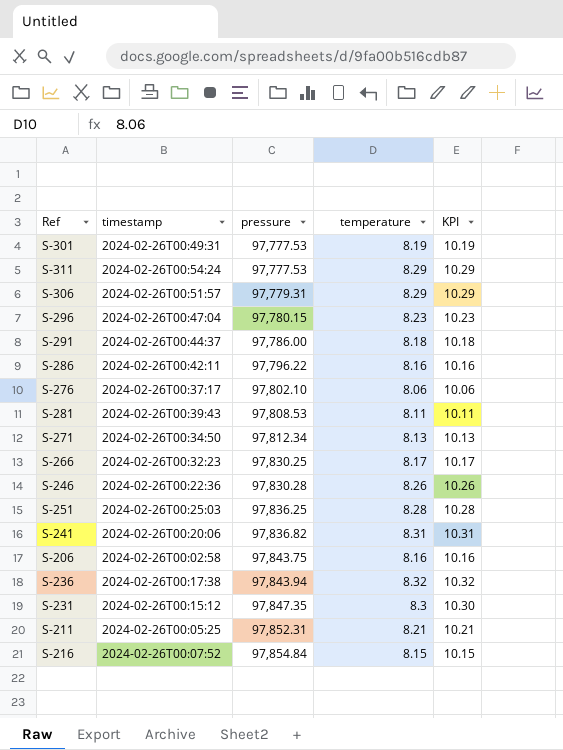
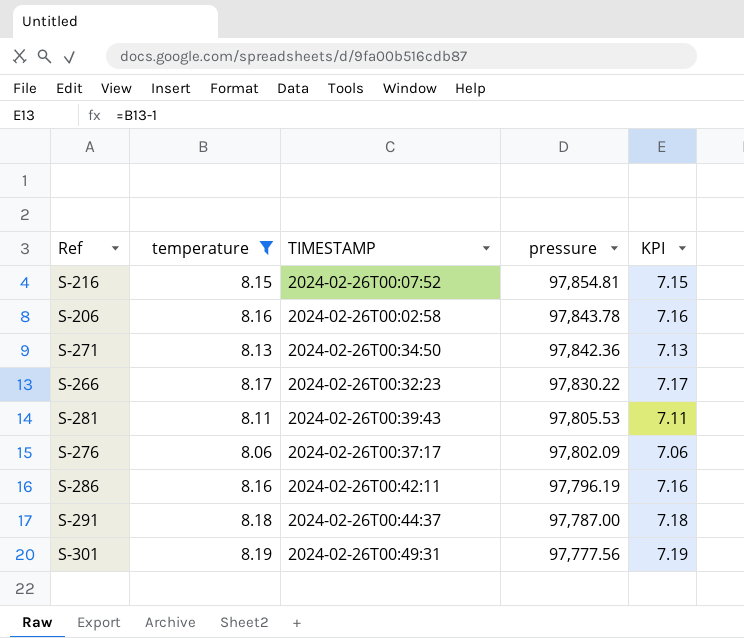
filter: none -> temperature <= 8.19
row order: pressure ascending -> pressure descending
column temperature | position: 4 -> 2
column name: timestamp -> TIMESTAMP
column KPI | formula: [temperature] + 2 -> [temperature] - 1
S-216 | pressure: 97,854.84 -> 97,854.81
S-206 | pressure: 97,843.75 -> 97,843.78
S-271 | pressure: 97,812.34 -> 97,842.36
S-266 | pressure: 97,830.25 -> 97,830.22
S-281 | pressure: 97,808.53 -> 97,805.53
S-276 | pressure: 97,802.10 -> 97,802.09
S-286 | pressure: 97,796.22 -> 97,796.19
S-291 | pressure: 97,786.00 -> 97,787.00
S-301 | pressure: 97,777.53 -> 97,777.56

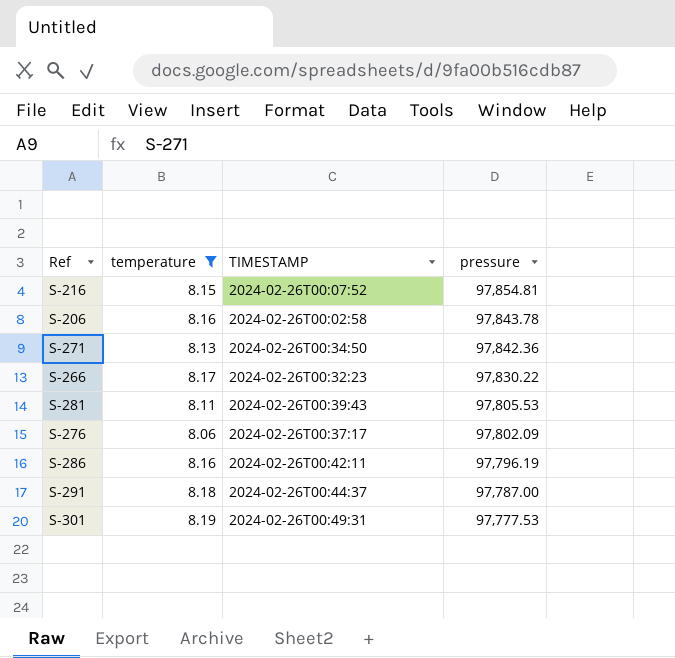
column KPI | formula: [temperature] - 1 -> none
S-301 | pressure: 97,777.56 -> 97,777.53

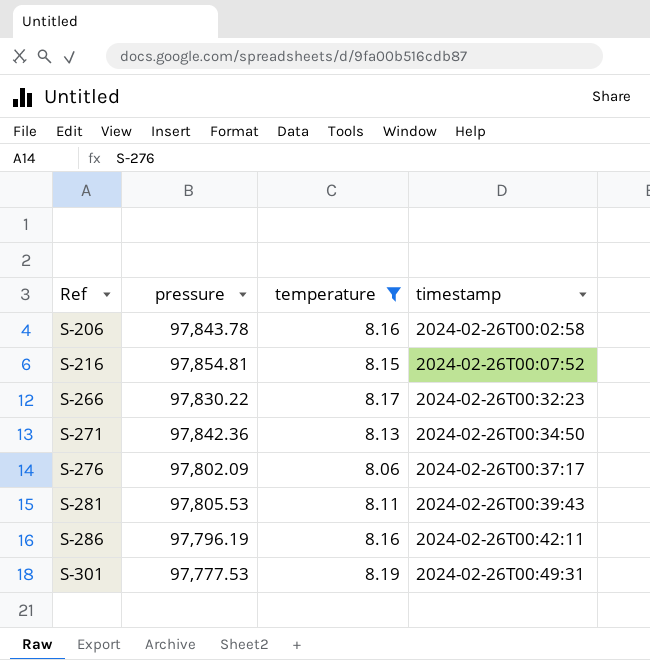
row order: pressure descending -> Ref ascending
column pressure | position: 4 -> 2
column name: TIMESTAMP -> timestamp
row S-291: 8.18 | 2024-02-26T00:44:37 | 97,787.00 -> none

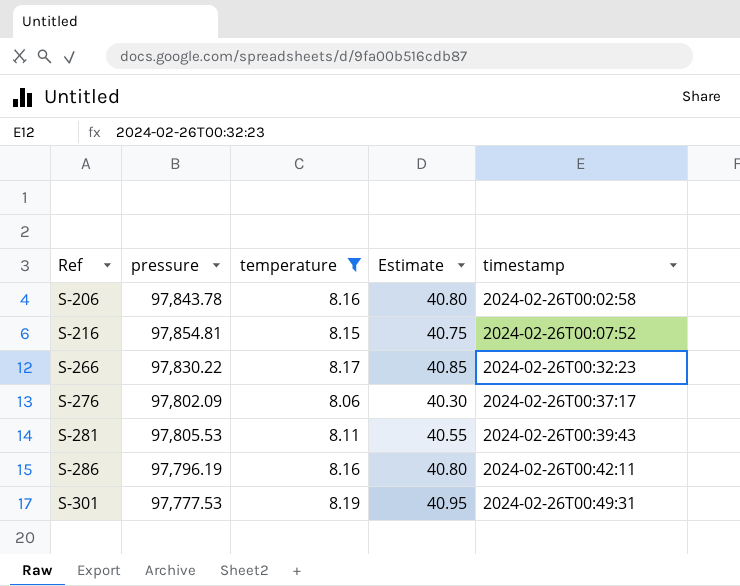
column Estimate | formula: none -> [temperature] * 5
row S-271: 97,842.36 | 8.13 | 2024-02-26T00:34:50 -> none

